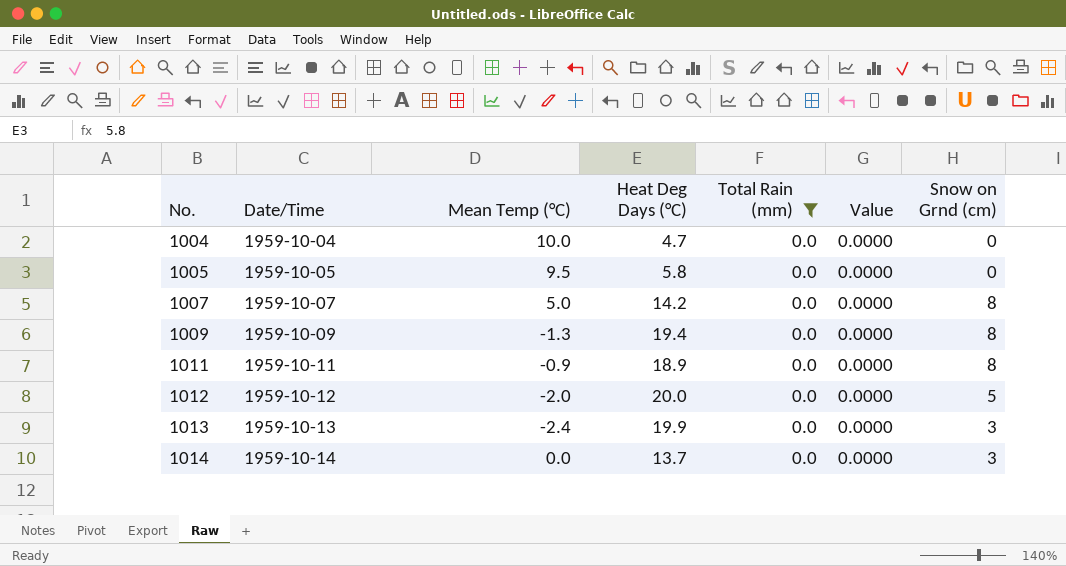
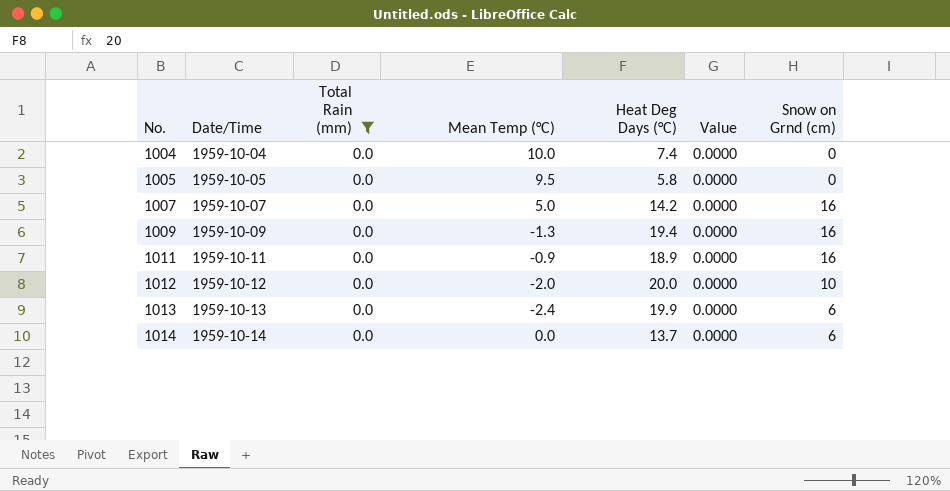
column Total Rain (mm) | position: 5 -> 3
1004 | Heat Deg Days (°C): 4.7 -> 7.4
1007 | Snow on Grnd (cm): 8 -> 16
1009 | Snow on Grnd (cm): 8 -> 16
1011 | Snow on Grnd (cm): 8 -> 16
1012 | Snow on Grnd (cm): 5 -> 10
1013 | Snow on Grnd (cm): 3 -> 6
1014 | Snow on Grnd (cm): 3 -> 6

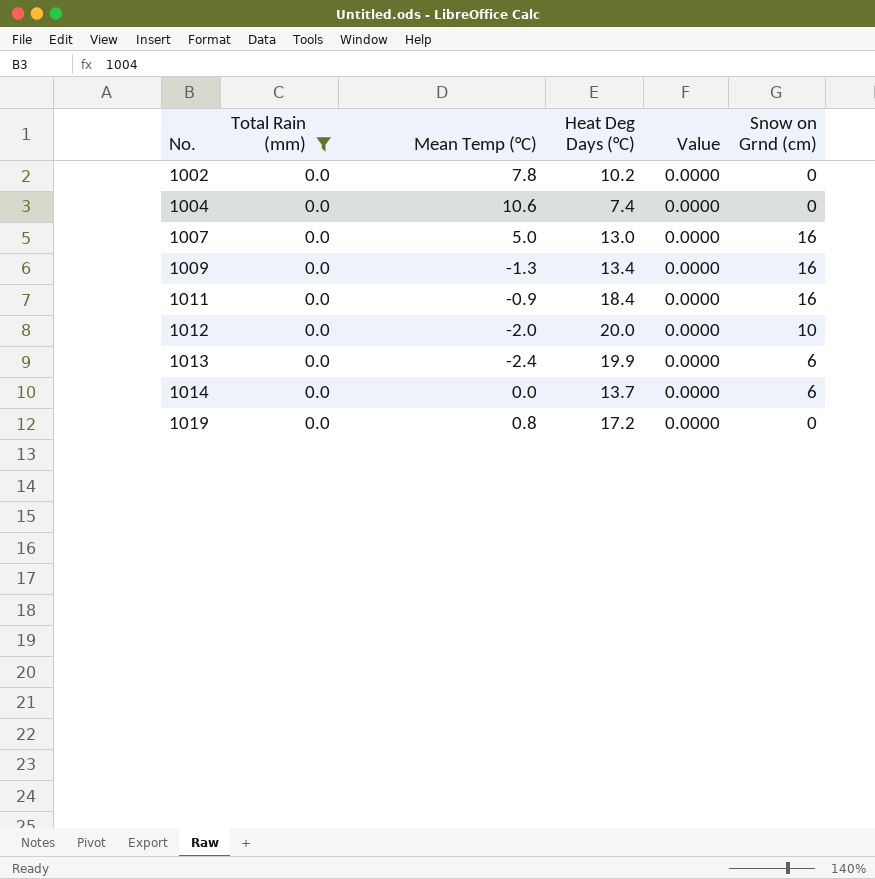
column Date/Time | position: 2 -> none
row 1005: 1959-10-05 | 0.0 | 9.5 | 5.8 | 0.0000 | 0 -> none
row 1002: none -> 0.0 | 7.8 | 10.2 | 0.0000 | 0
1004 | Mean Temp (°C): 10.0 -> 10.6
1007 | Heat Deg Days (°C): 14.2 -> 13.0
1009 | Heat Deg Days (°C): 19.4 -> 13.4
1011 | Heat Deg Days (°C): 18.9 -> 18.4
row 1019: none -> 0.0 | 0.8 | 17.2 | 0.0000 | 0

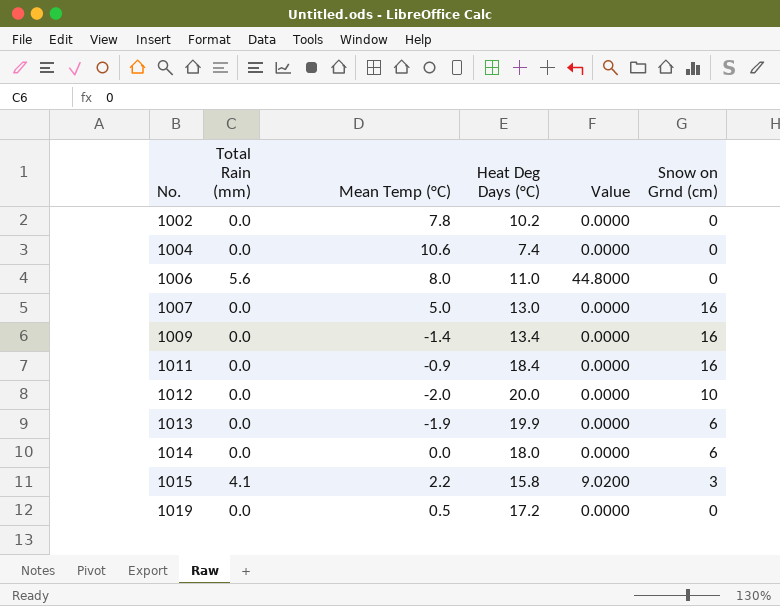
filter: Total Rain (mm) = 0.0 -> none
1009 | Mean Temp (°C): -1.3 -> -1.4
1013 | Mean Temp (°C): -2.4 -> -1.9
1014 | Heat Deg Days (°C): 13.7 -> 18.0
1019 | Mean Temp (°C): 0.8 -> 0.5

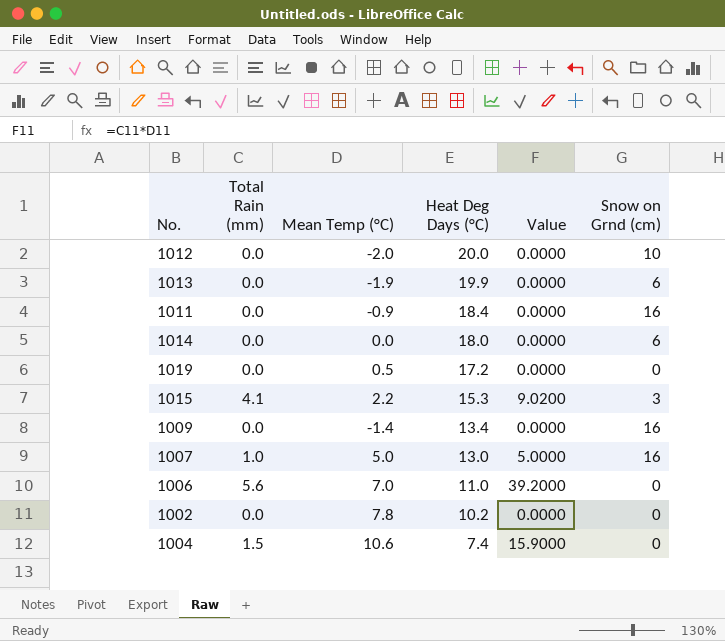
row order: No. ascending -> Heat Deg Days (°C) descending
1015 | Heat Deg Days (°C): 15.8 -> 15.3
1007 | Total Rain (mm): 0.0 -> 1.0
1007 | Value: 0.0000 -> 5.0000
1006 | Mean Temp (°C): 8.0 -> 7.0
1006 | Value: 44.8000 -> 39.2000
1004 | Total Rain (mm): 0.0 -> 1.5
1004 | Value: 0.0000 -> 15.9000

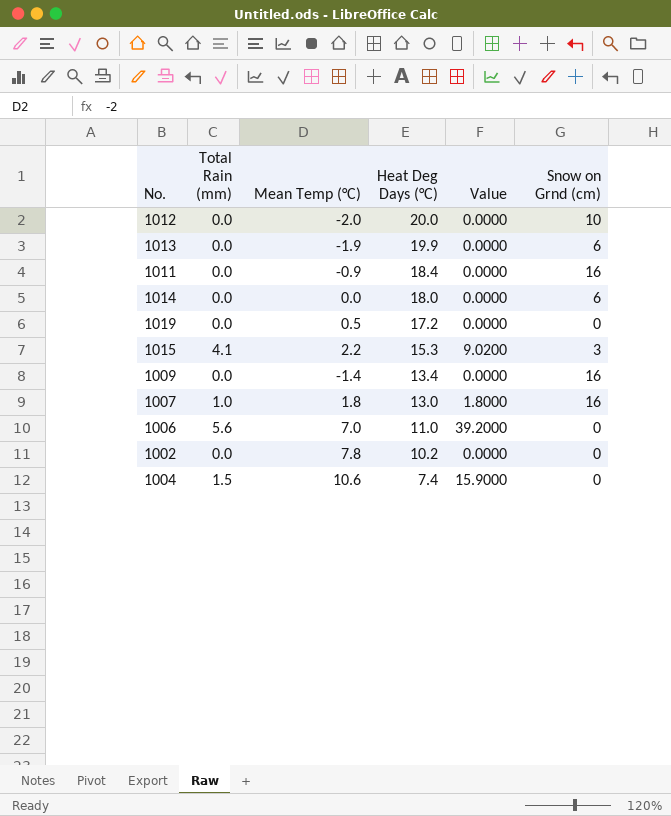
1007 | Mean Temp (°C): 5.0 -> 1.8
1007 | Value: 5.0000 -> 1.8000

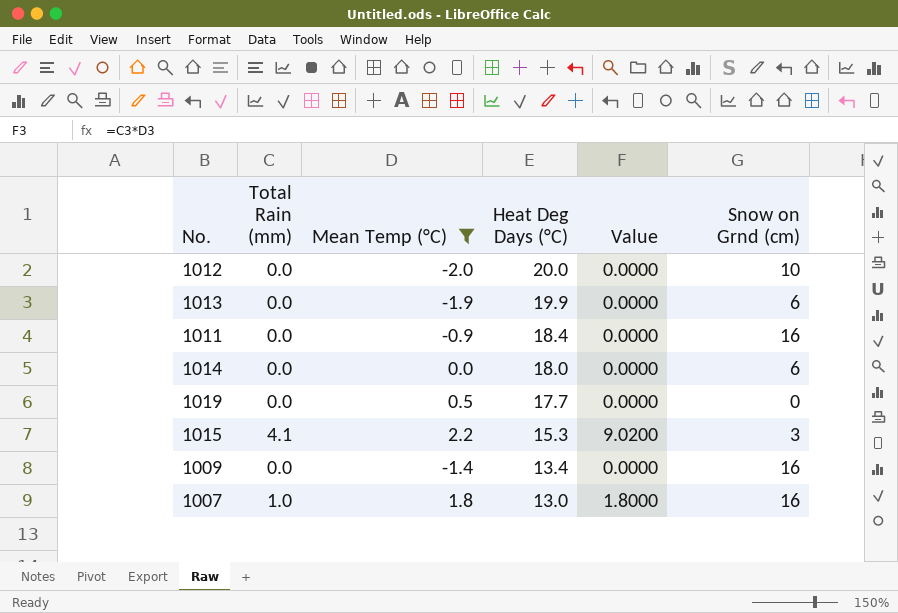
filter: none -> Mean Temp (°C) <= 2.2
1019 | Heat Deg Days (°C): 17.2 -> 17.7

